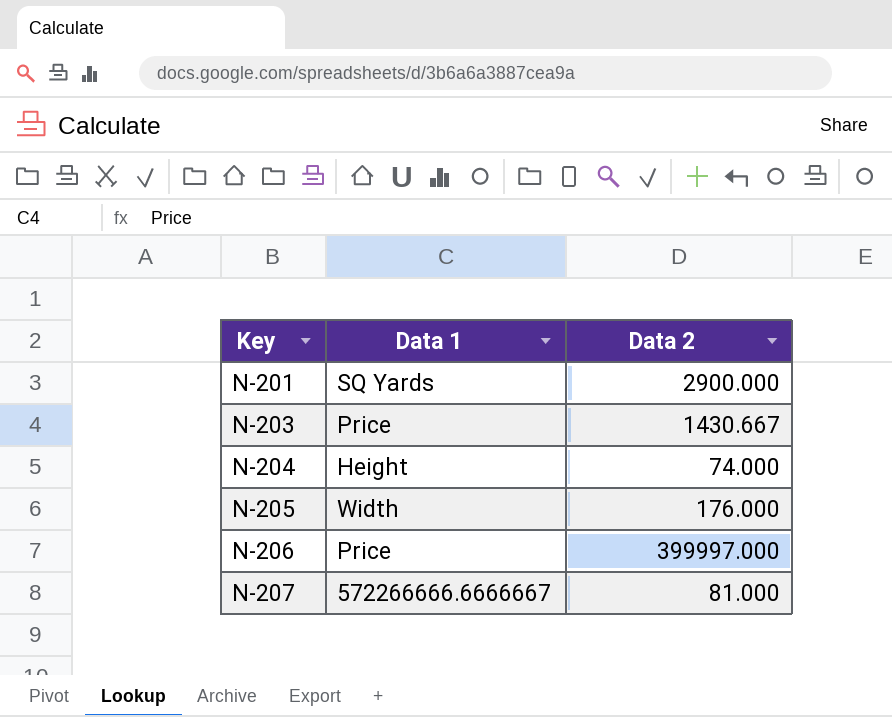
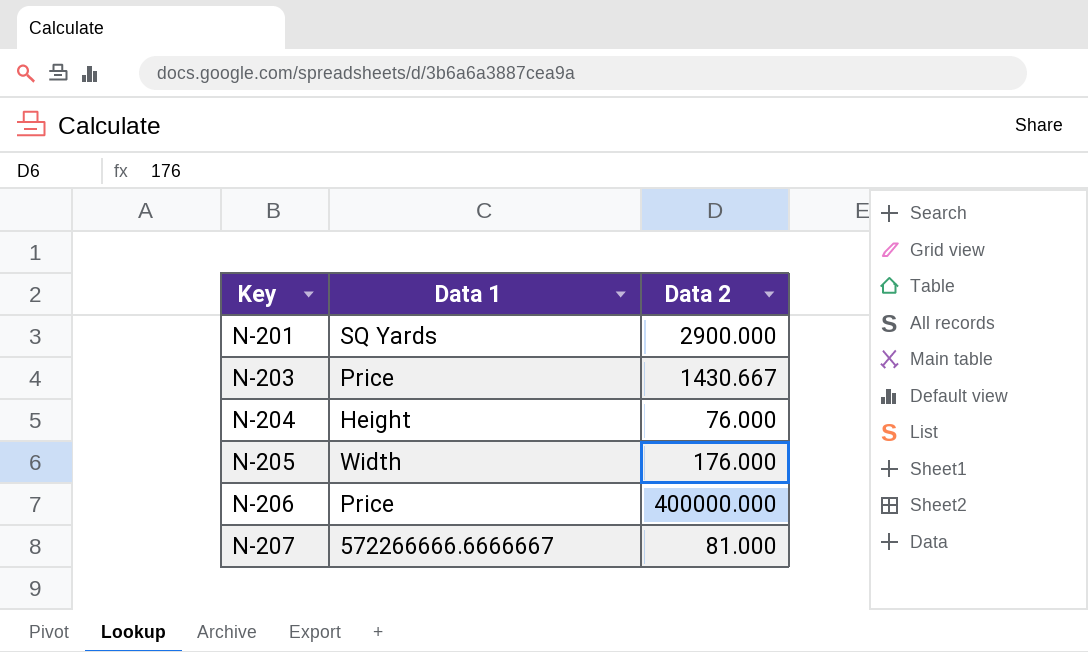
N-204 | Data 2: 74.000 -> 76.000
N-206 | Data 2: 399997.000 -> 400000.000

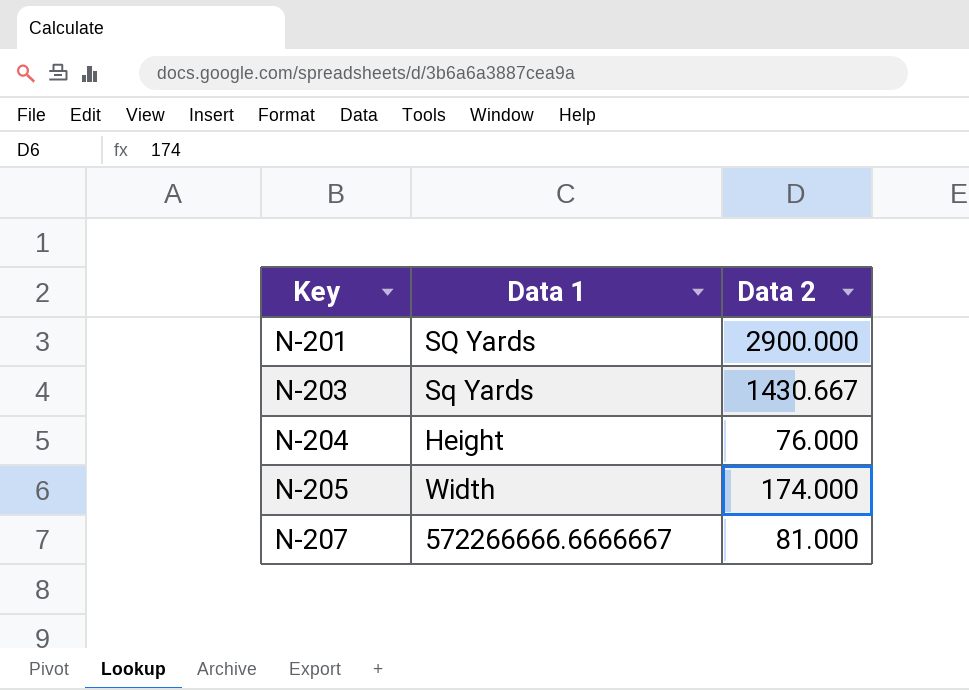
row N-206: Price | 400000.000 -> none
N-203 | Data 1: Price -> Sq Yards
N-205 | Data 2: 176.000 -> 174.000

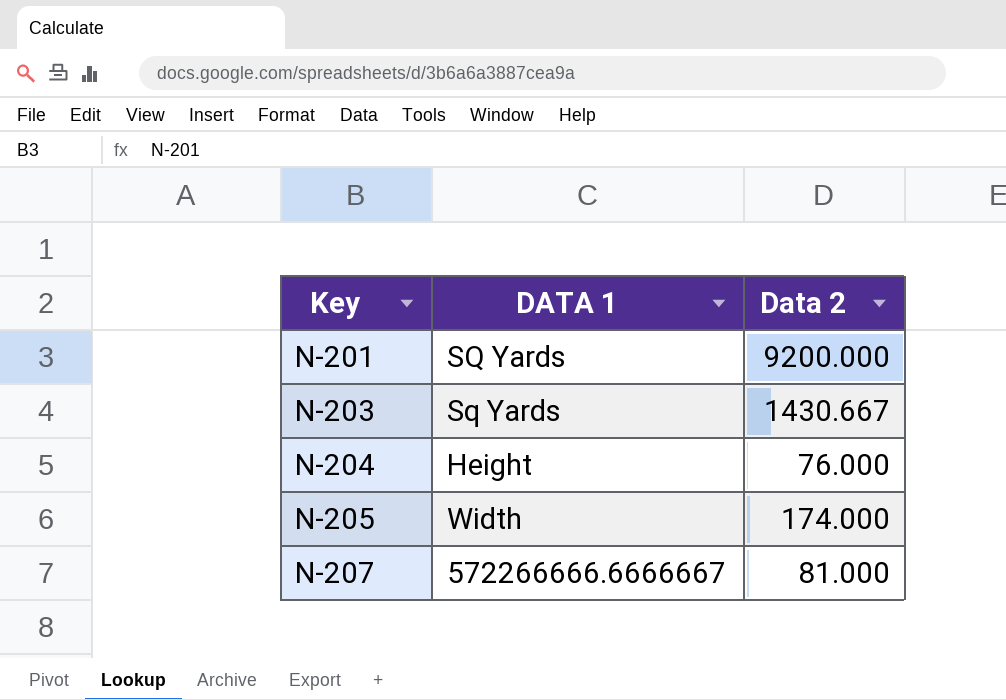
column name: Data 1 -> DATA 1
N-201 | Data 2: 2900.000 -> 9200.000

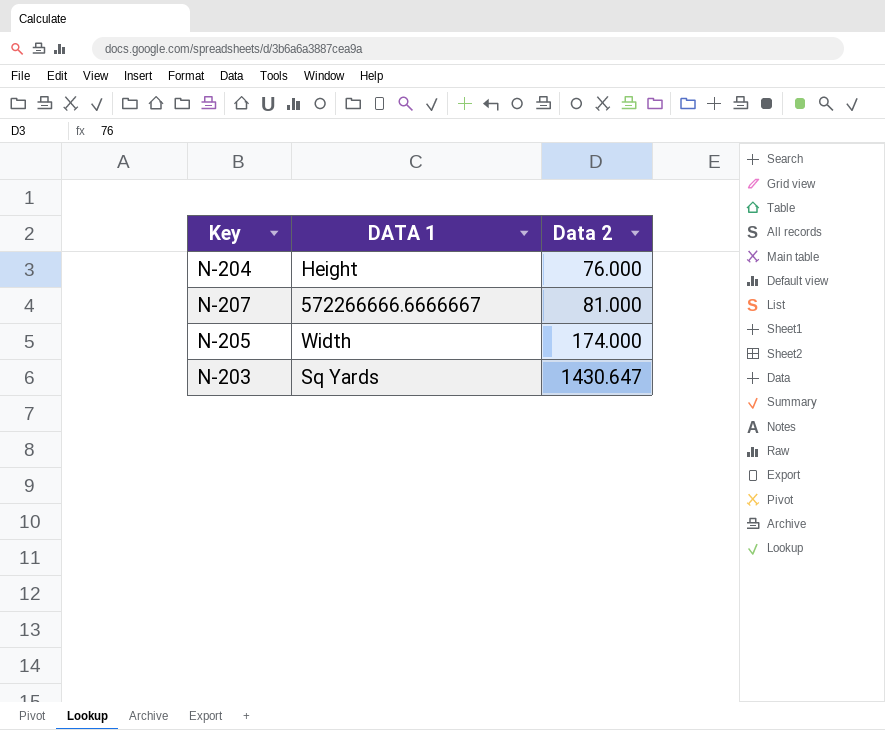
row order: Key ascending -> Data 2 ascending
row N-201: SQ Yards | 9200.000 -> none
N-203 | Data 2: 1430.667 -> 1430.647

